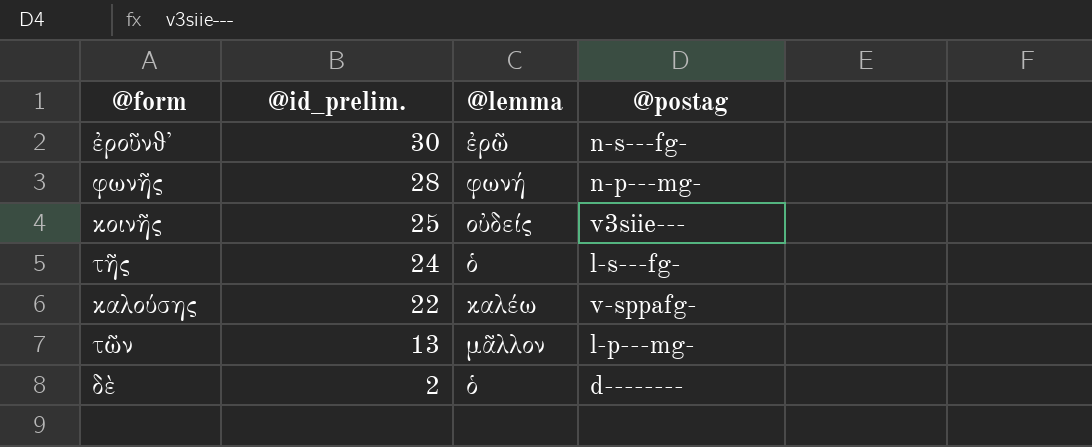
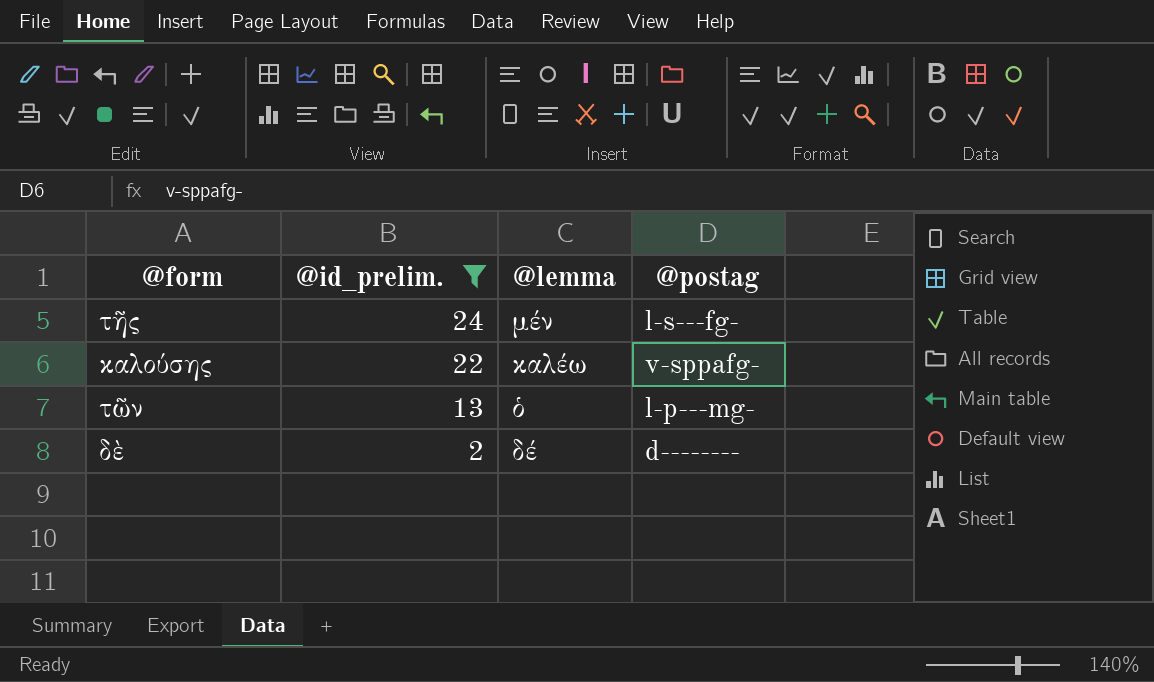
filter: none -> @id_prelim. <= 24
τῆς | @lemma: ὁ -> μέν
τῶν | @lemma: μᾶλλον -> ὁ
δὲ | @lemma: ὁ -> δέ

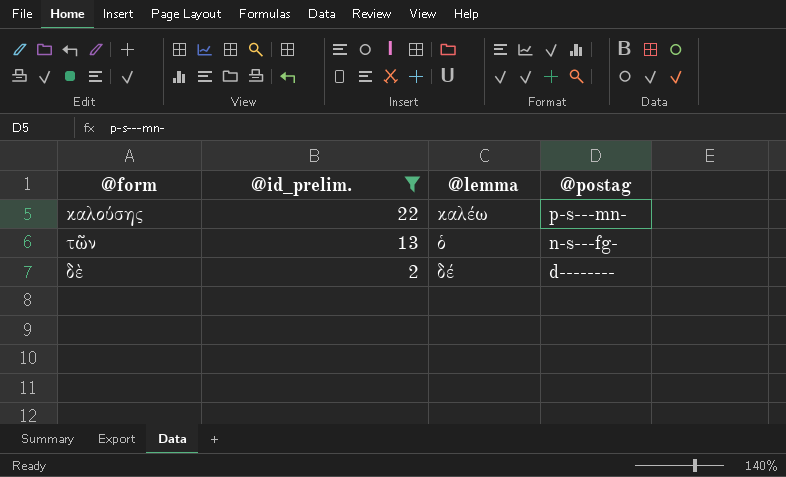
row τῆς: 24 | μέν | l-s---fg- -> none
καλούσης | @postag: v-sppafg- -> p-s---mn-
τῶν | @postag: l-p---mg- -> n-s---fg-

